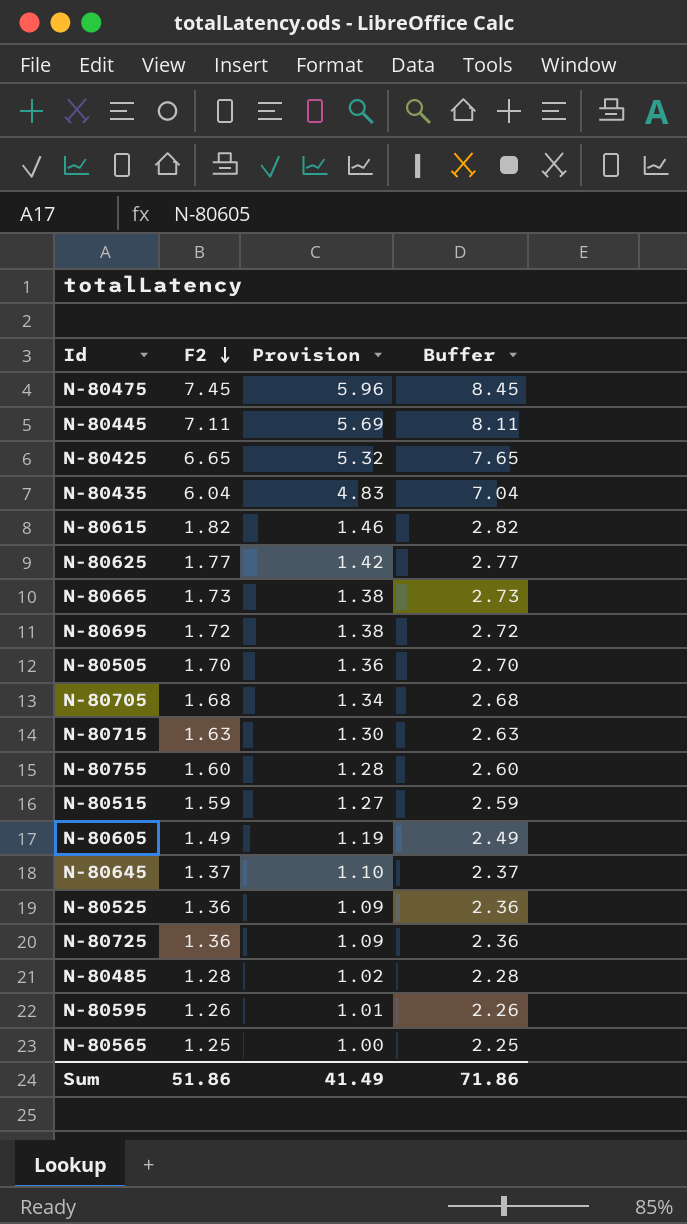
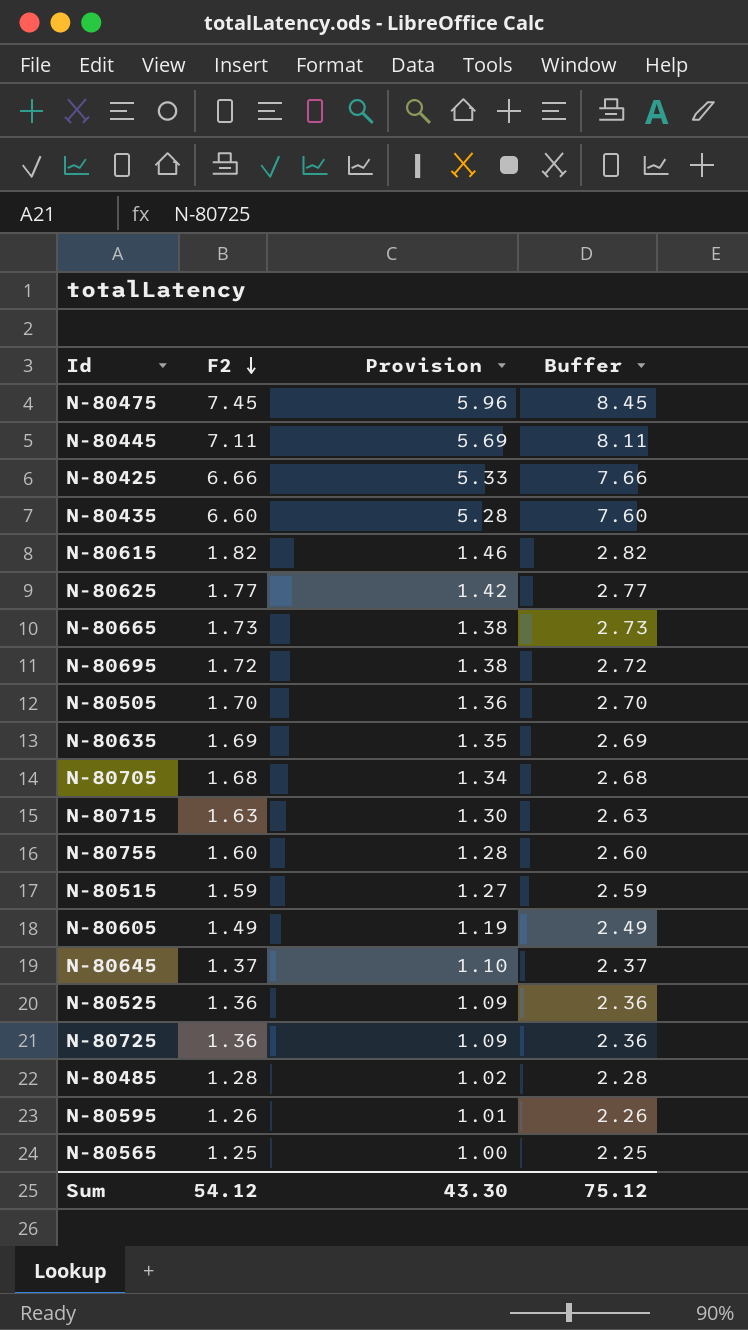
N-80425 | F2: 6.65 -> 6.66
N-80425 | Provision: 5.32 -> 5.33
N-80425 | Buffer: 7.65 -> 7.66
N-80435 | F2: 6.04 -> 6.60
N-80435 | Provision: 4.83 -> 5.28
N-80435 | Buffer: 7.04 -> 7.60
row N-80635: none -> 1.69 | 1.35 | 2.69
Sum | F2: 51.86 -> 54.12
Sum | Provision: 41.49 -> 43.30
Sum | Buffer: 71.86 -> 75.12

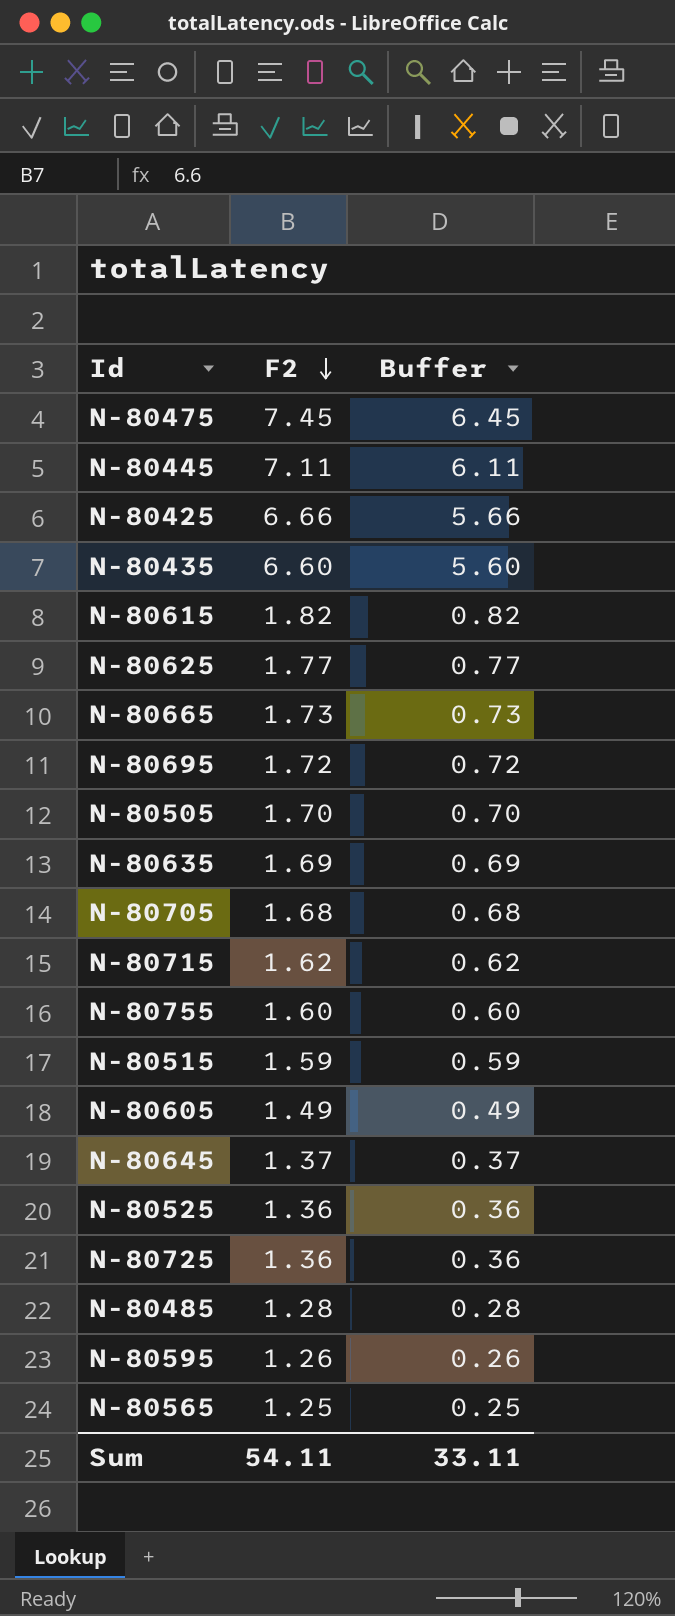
column Provision | formula: [F2] * 0.8 -> none
column Buffer | formula: [F2] + 1 -> [F2] - 1
N-80715 | F2: 1.63 -> 1.62
Sum | F2: 54.12 -> 54.11
Sum | Buffer: 75.12 -> 33.11

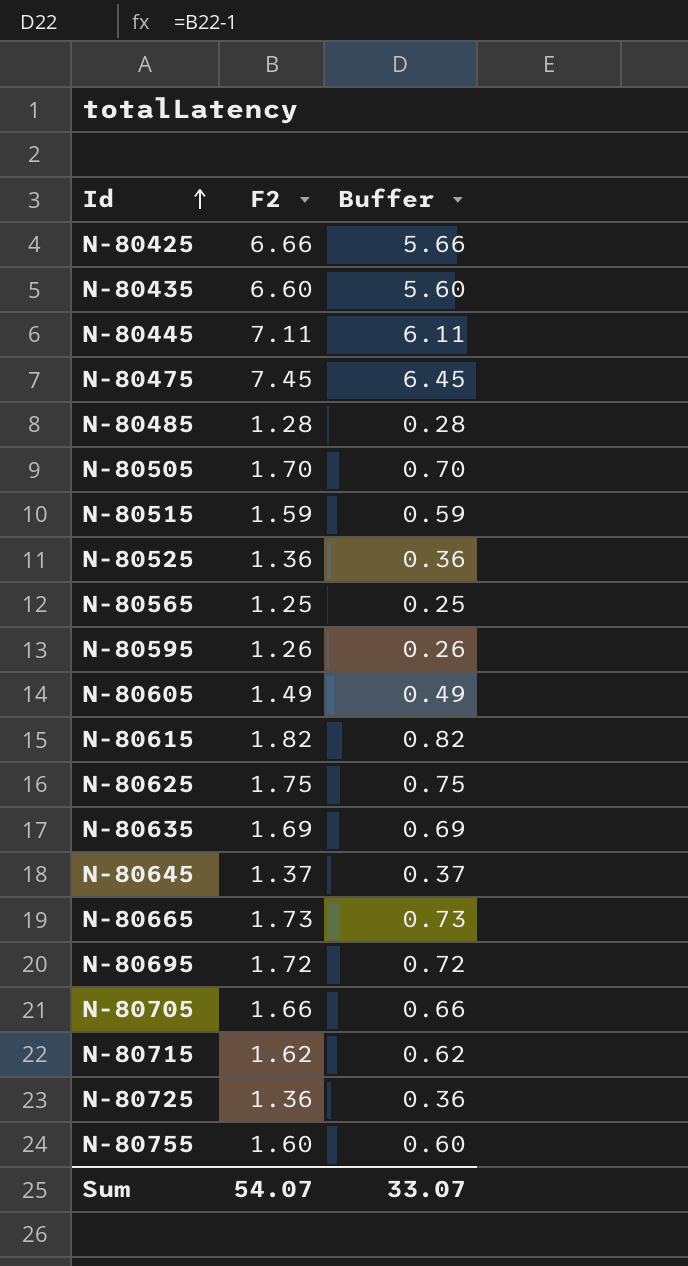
row order: F2 descending -> Id ascending
N-80625 | F2: 1.77 -> 1.75
N-80625 | Buffer: 0.77 -> 0.75
N-80705 | F2: 1.68 -> 1.66
N-80705 | Buffer: 0.68 -> 0.66
Sum | F2: 54.11 -> 54.07
Sum | Buffer: 33.11 -> 33.07

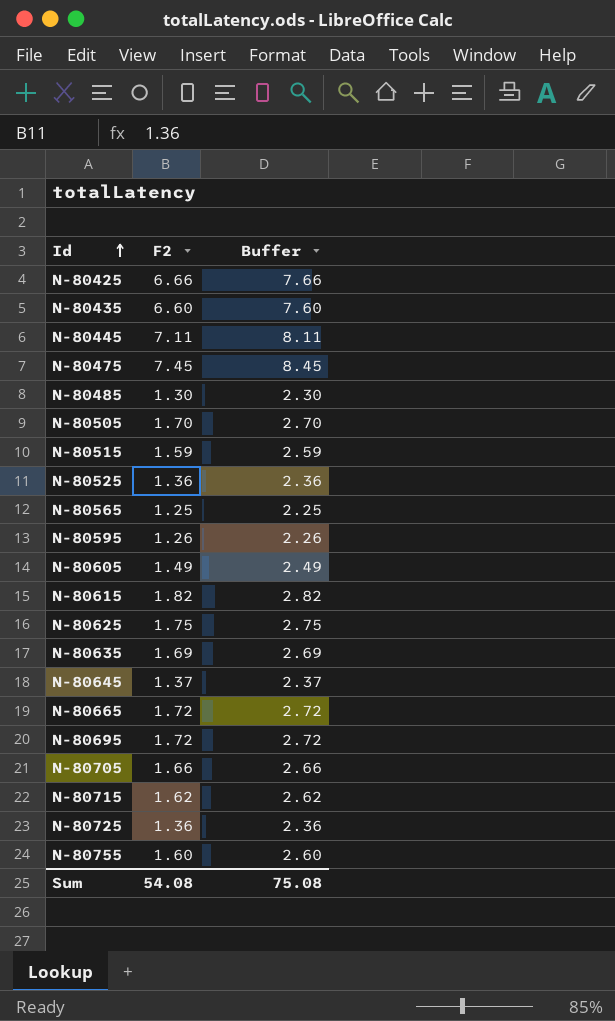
column Buffer | formula: [F2] - 1 -> [F2] + 1
N-80485 | F2: 1.28 -> 1.30
N-80665 | F2: 1.73 -> 1.72
Sum | F2: 54.07 -> 54.08
Sum | Buffer: 33.07 -> 75.08

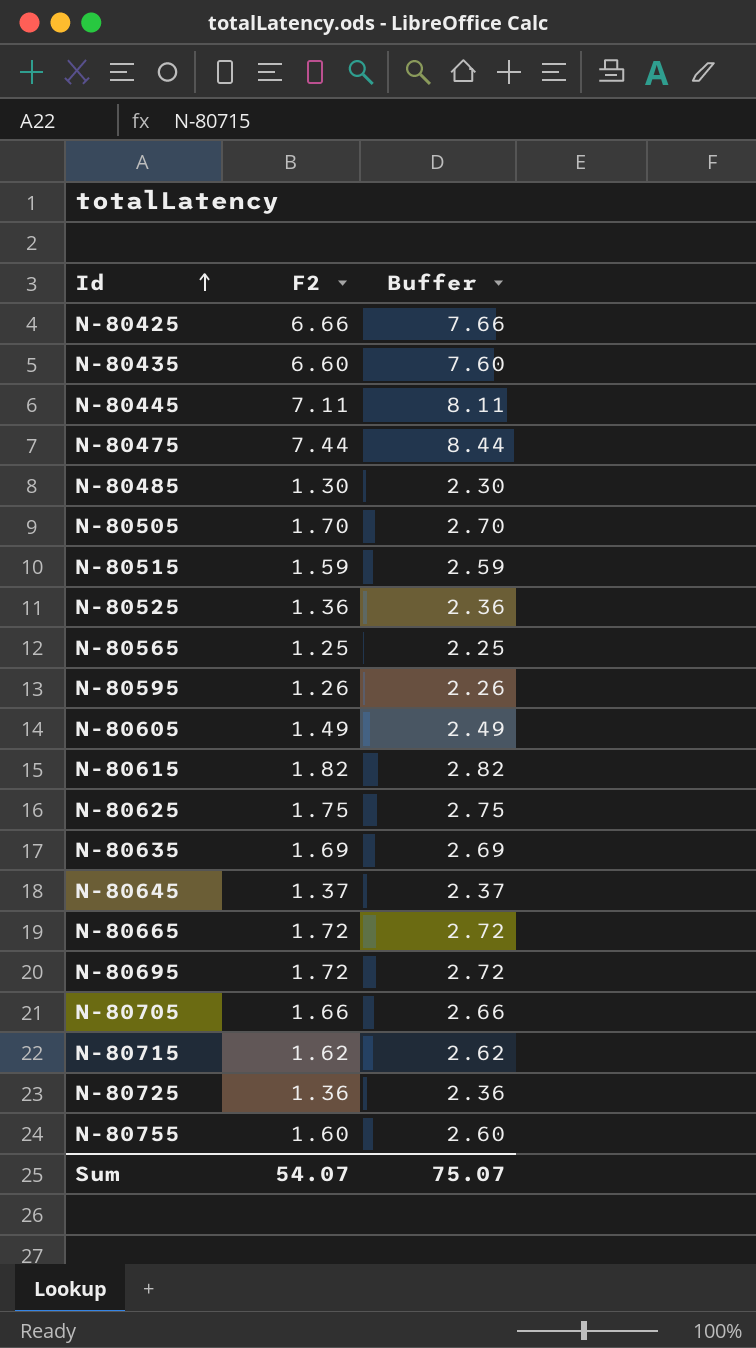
N-80475 | F2: 7.45 -> 7.44
N-80475 | Buffer: 8.45 -> 8.44
Sum | F2: 54.08 -> 54.07
Sum | Buffer: 75.08 -> 75.07

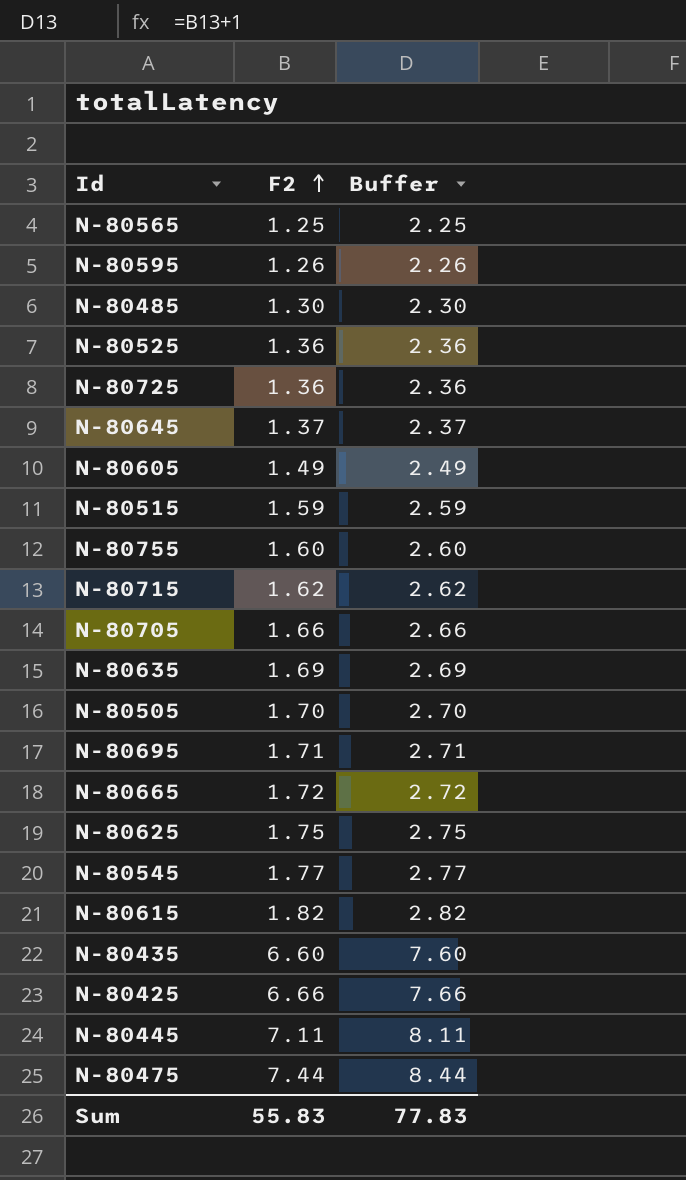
row order: Id ascending -> F2 ascending
N-80695 | F2: 1.72 -> 1.71
N-80695 | Buffer: 2.72 -> 2.71
row N-80545: none -> 1.77 | 2.77
Sum | F2: 54.07 -> 55.83
Sum | Buffer: 75.07 -> 77.83

